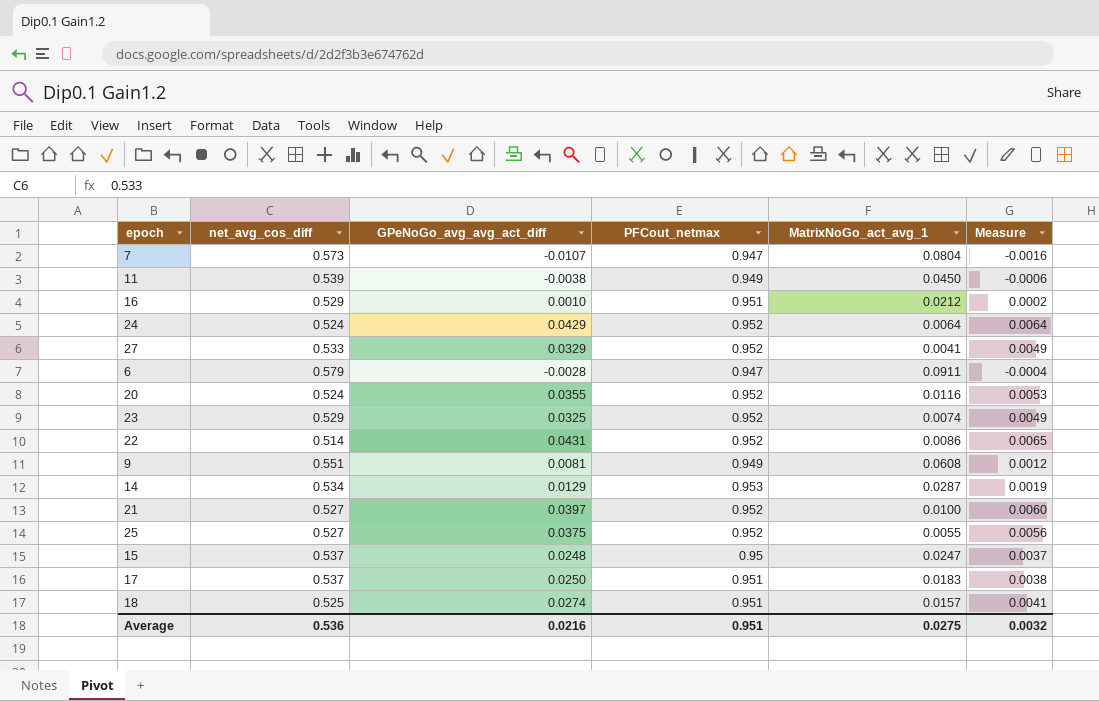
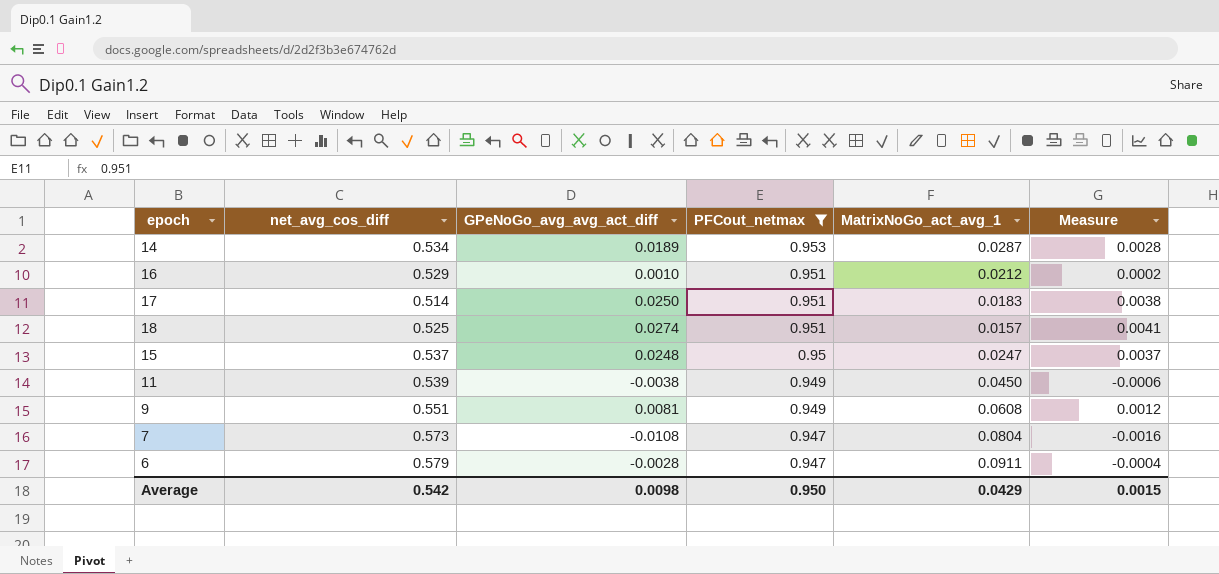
filter: none -> PFCout_netmax != 0.952
row order: none -> PFCout_netmax descending
14 | GPeNoGo_avg_avg_act_diff: 0.0129 -> 0.0189
14 | Measure: 0.0019 -> 0.0028
17 | net_avg_cos_diff: 0.537 -> 0.514
7 | GPeNoGo_avg_avg_act_diff: -0.0107 -> -0.0108
Average | net_avg_cos_diff: 0.536 -> 0.542
Average | GPeNoGo_avg_avg_act_diff: 0.0216 -> 0.0098
Average | PFCout_netmax: 0.951 -> 0.950
Average | MatrixNoGo_act_avg_1: 0.0275 -> 0.0429
Average | Measure: 0.0032 -> 0.0015

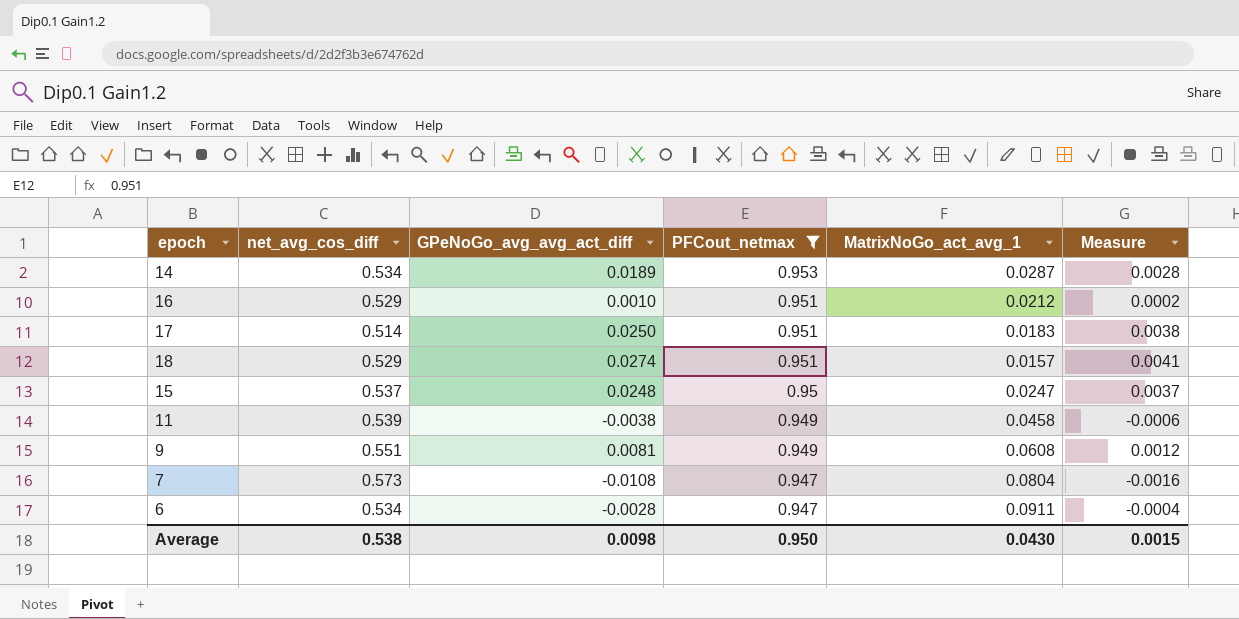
18 | net_avg_cos_diff: 0.525 -> 0.529
11 | MatrixNoGo_act_avg_1: 0.0450 -> 0.0458
6 | net_avg_cos_diff: 0.579 -> 0.534
Average | net_avg_cos_diff: 0.542 -> 0.538
Average | MatrixNoGo_act_avg_1: 0.0429 -> 0.0430

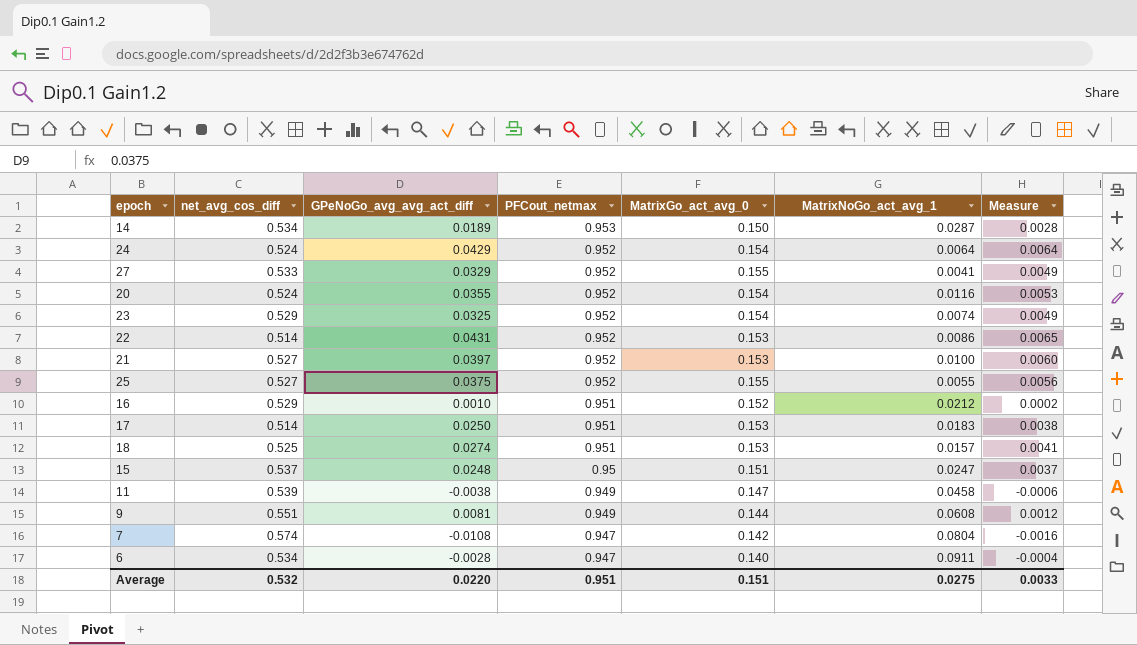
filter: PFCout_netmax != 0.952 -> none
column MatrixGo_act_avg_0 | position: none -> 5
18 | net_avg_cos_diff: 0.529 -> 0.525
7 | net_avg_cos_diff: 0.573 -> 0.574
Average | net_avg_cos_diff: 0.538 -> 0.532
Average | GPeNoGo_avg_avg_act_diff: 0.0098 -> 0.0220
Average | PFCout_netmax: 0.950 -> 0.951
Average | MatrixNoGo_act_avg_1: 0.0430 -> 0.0275
Average | Measure: 0.0015 -> 0.0033

